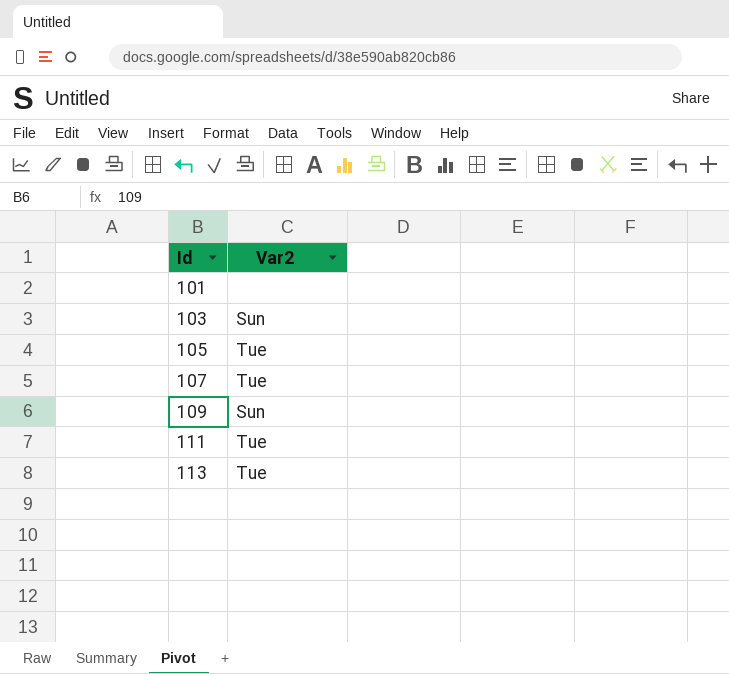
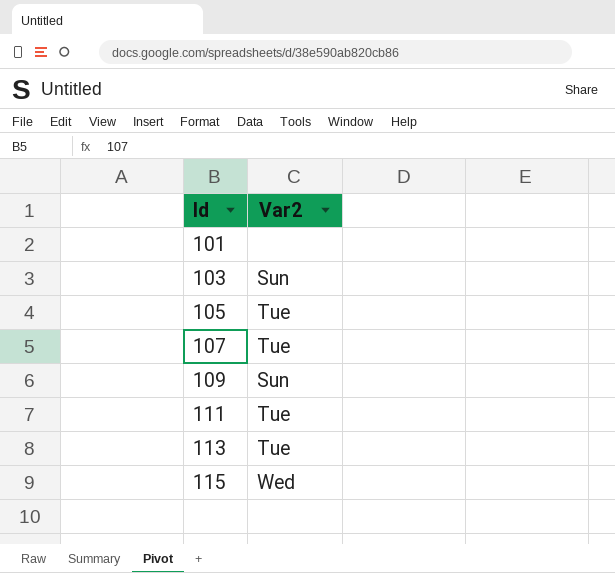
row 115: none -> Wed

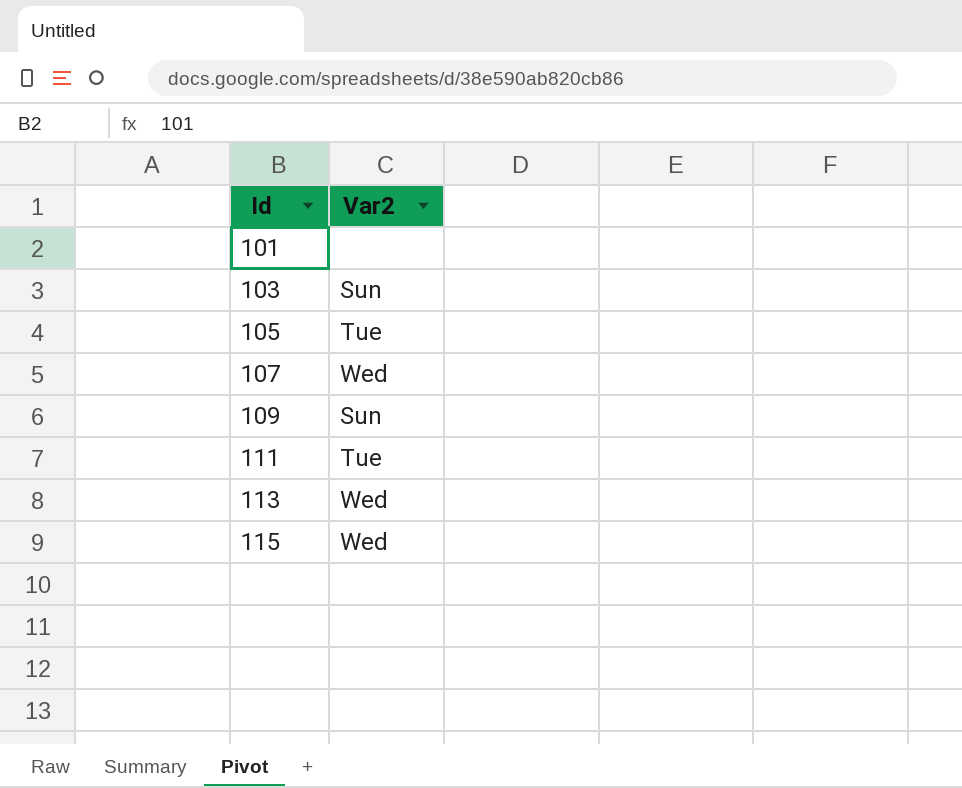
107 | Var2: Tue -> Wed
113 | Var2: Tue -> Wed

